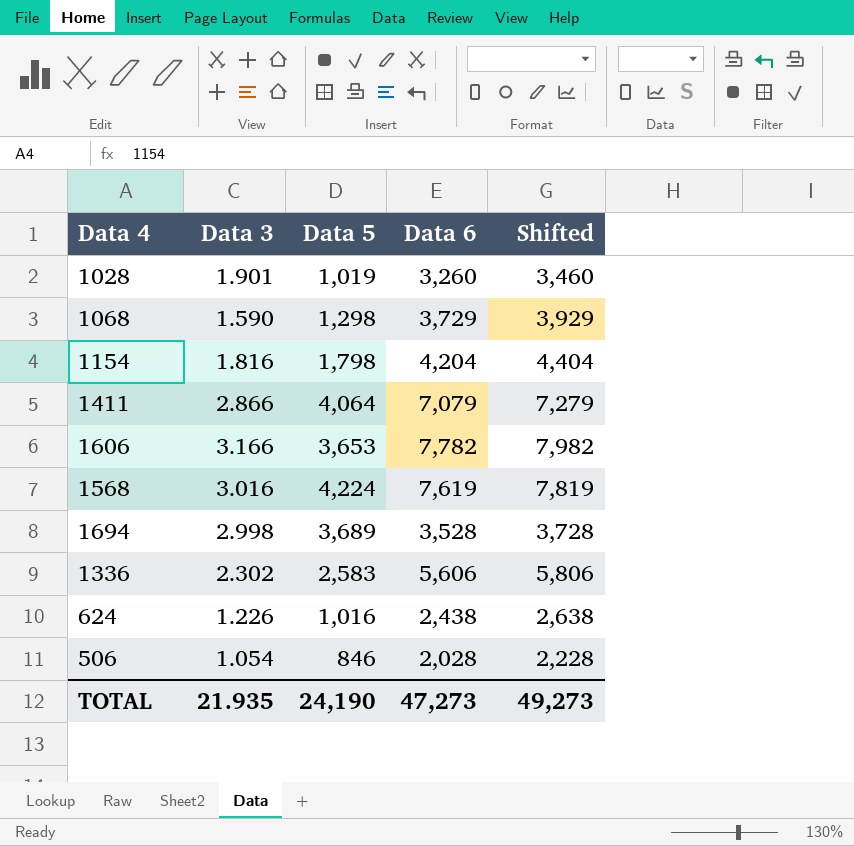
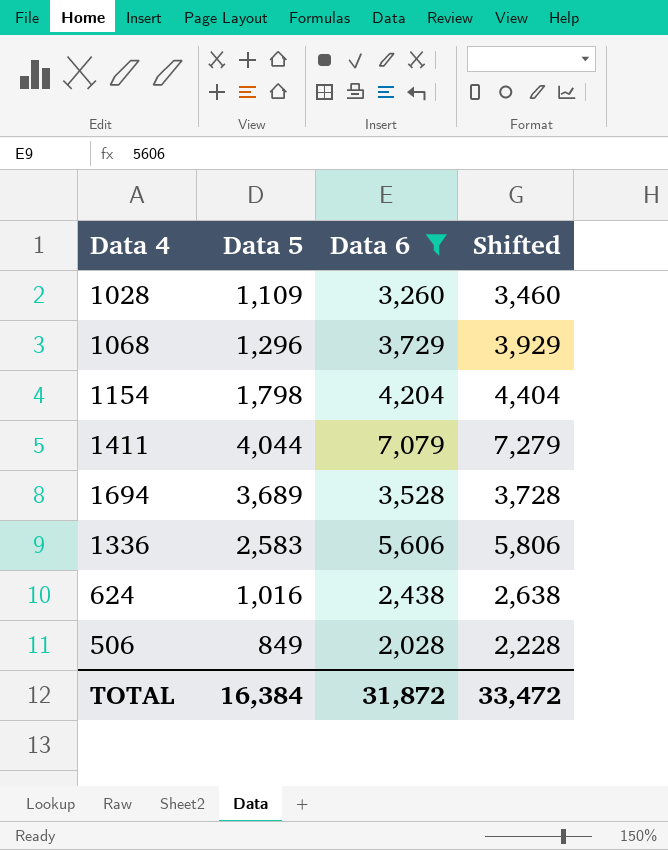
filter: none -> Data 6 <= 7,079
column Data 3 | position: 2 -> none
1028 | Data 5: 1,019 -> 1,109
1068 | Data 5: 1,298 -> 1,296
1411 | Data 5: 4,064 -> 4,044
506 | Data 5: 846 -> 849
TOTAL | Data 5: 24,190 -> 16,384
TOTAL | Data 6: 47,273 -> 31,872
TOTAL | Shifted: 49,273 -> 33,472

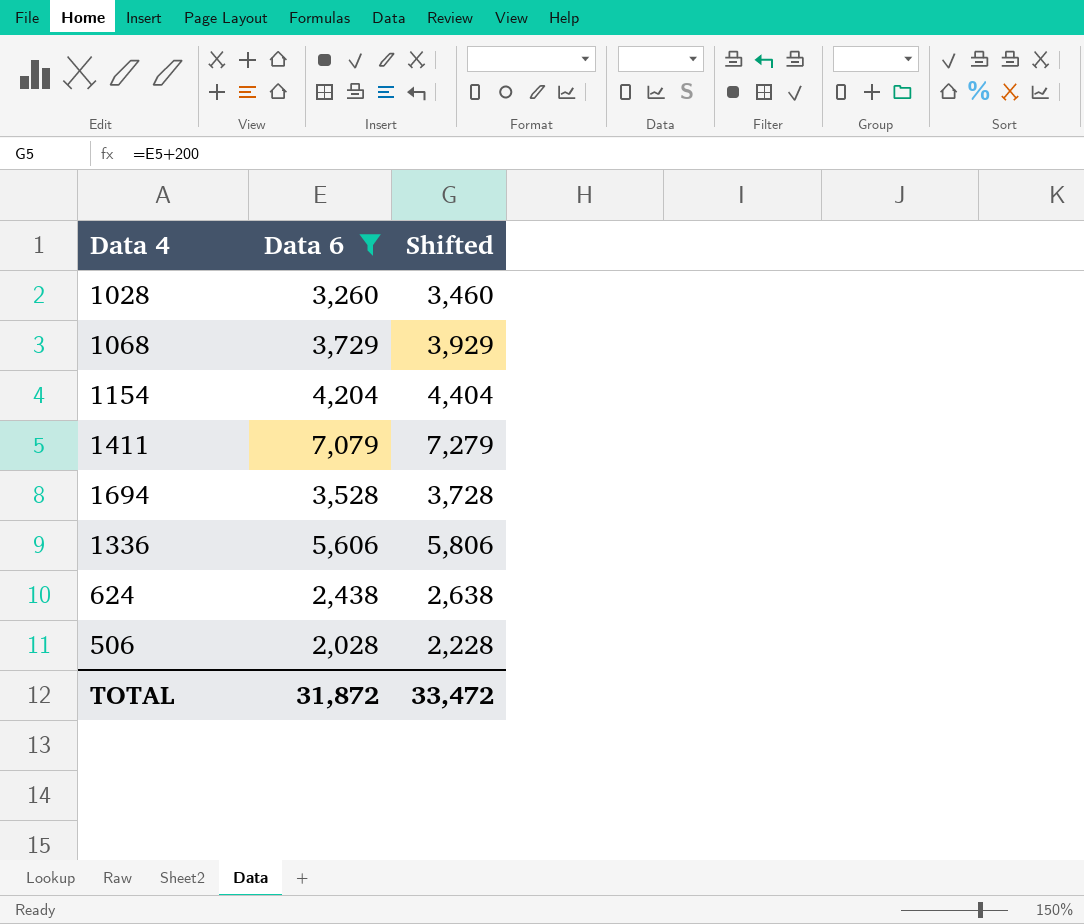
column Data 5 | position: 2 -> none

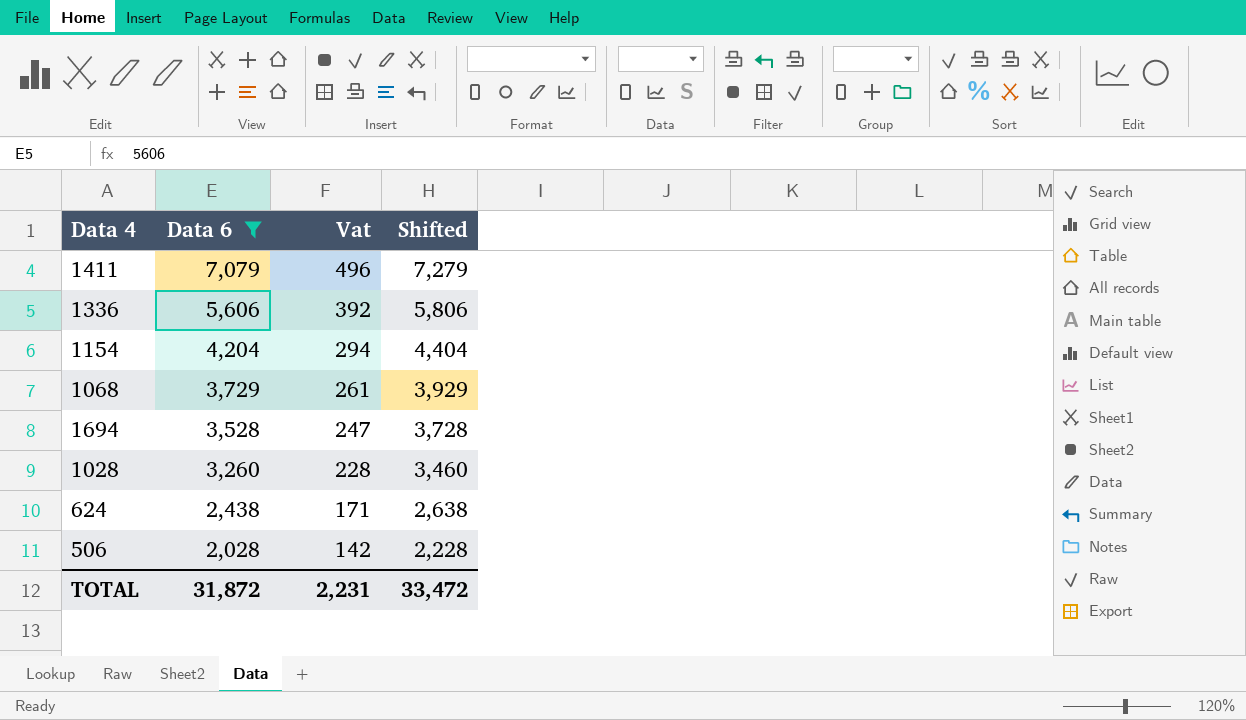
row order: none -> Data 6 descending
column Vat | formula: none -> [Data 6] * 0.07

